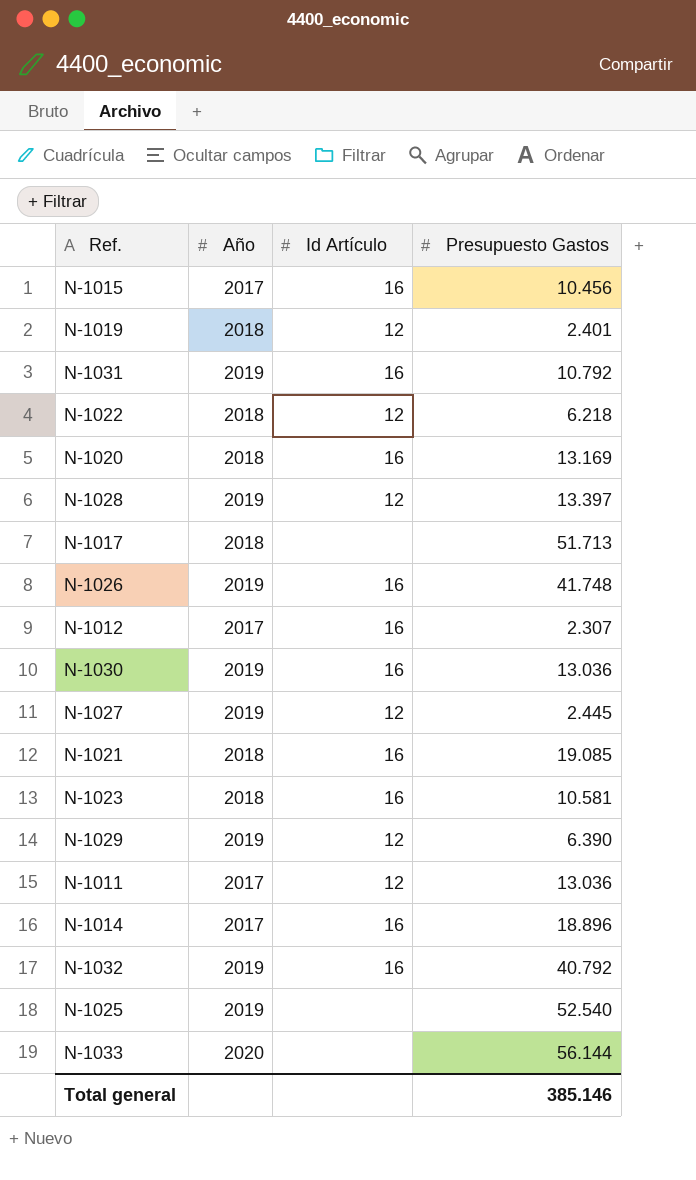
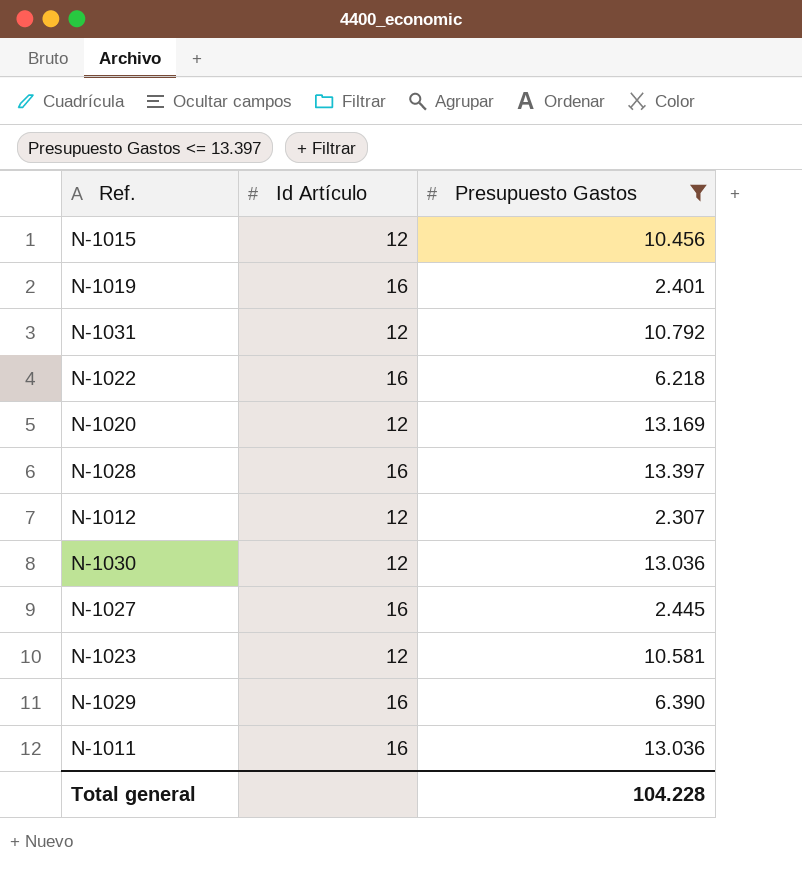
filter: none -> Presupuesto Gastos <= 13.397
column Año | position: 2 -> none
N-1015 | Id Artículo: 16 -> 12
N-1019 | Id Artículo: 12 -> 16
N-1031 | Id Artículo: 16 -> 12
N-1022 | Id Artículo: 12 -> 16
N-1020 | Id Artículo: 16 -> 12
N-1028 | Id Artículo: 12 -> 16
N-1012 | Id Artículo: 16 -> 12
N-1030 | Id Artículo: 16 -> 12
N-1027 | Id Artículo: 12 -> 16
N-1023 | Id Artículo: 16 -> 12
N-1029 | Id Artículo: 12 -> 16
N-1011 | Id Artículo: 12 -> 16
Total general | Presupuesto Gastos: 385.146 -> 104.228

